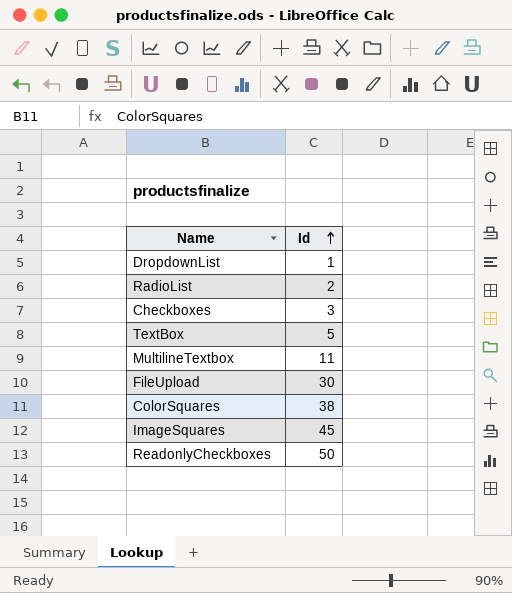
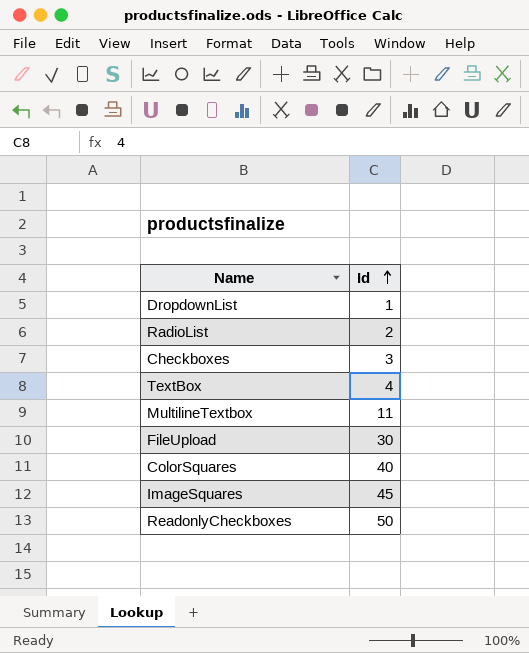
TextBox | Id: 5 -> 4
ColorSquares | Id: 38 -> 40

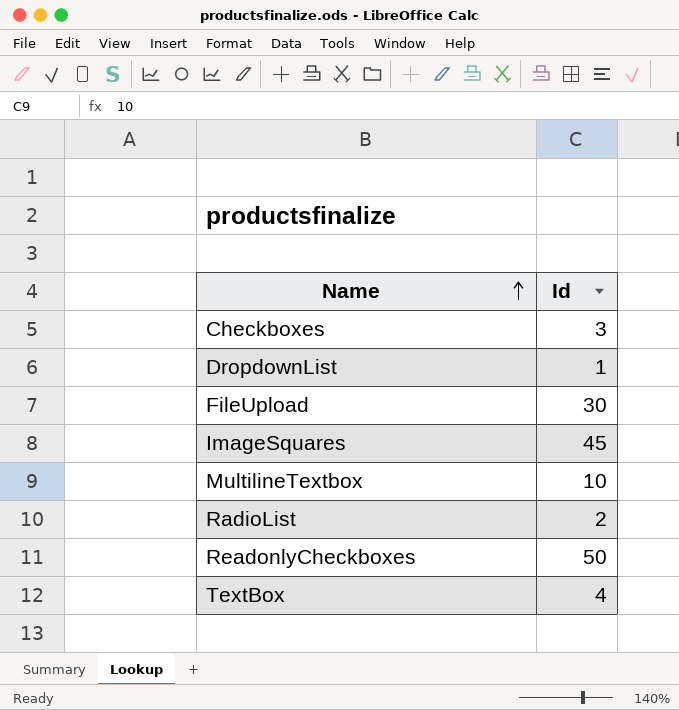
row order: Id ascending -> Name ascending
row ColorSquares: 40 -> none
MultilineTextbox | Id: 11 -> 10

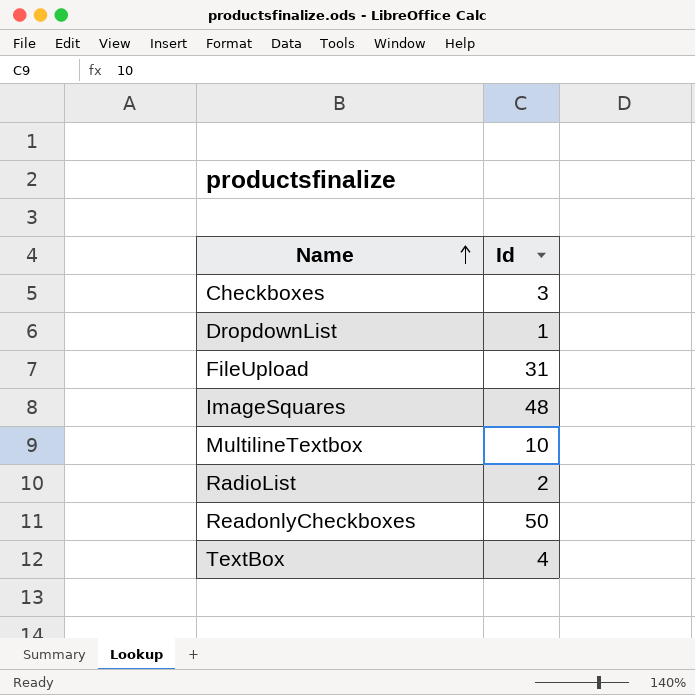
FileUpload | Id: 30 -> 31
ImageSquares | Id: 45 -> 48

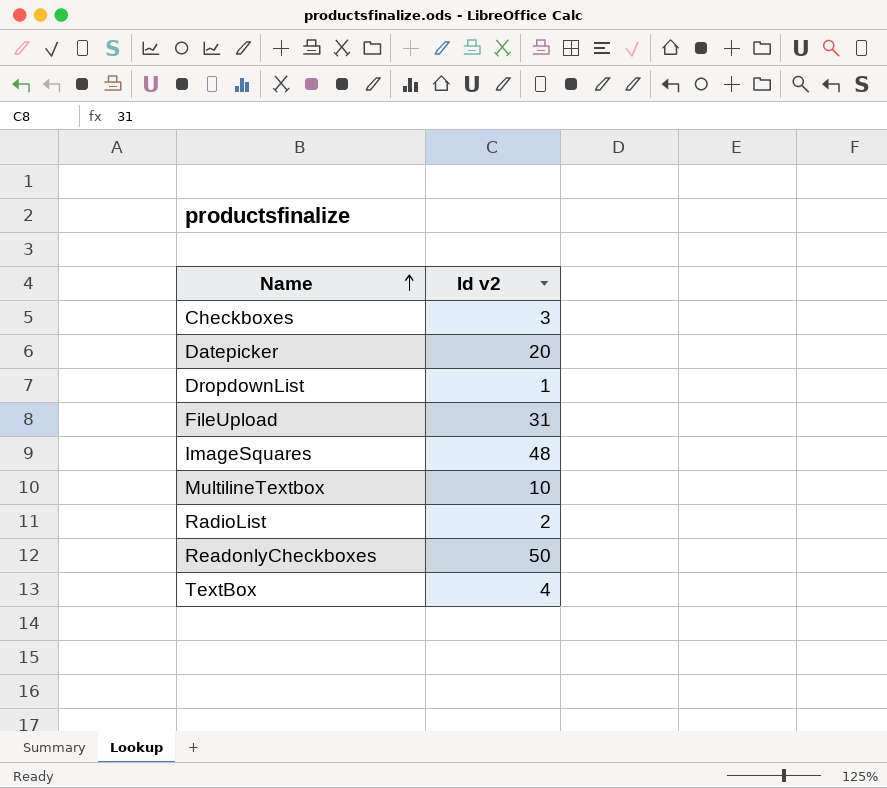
column name: Id -> Id v2
row Datepicker: none -> 20

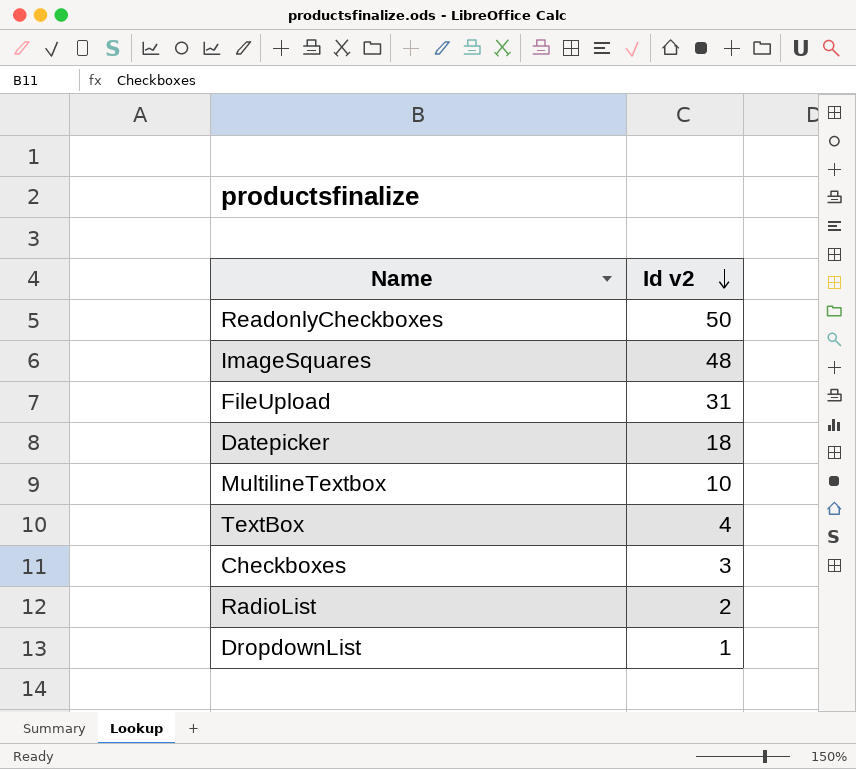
row order: Name ascending -> Id v2 descending
Datepicker | Id v2: 20 -> 18

